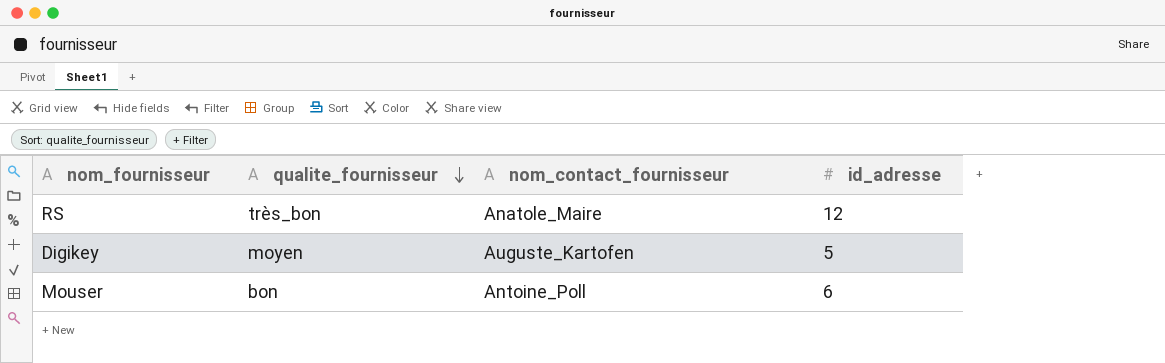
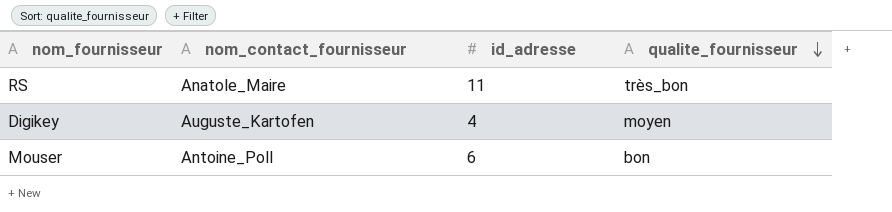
column qualite_fournisseur | position: 2 -> 4
RS | id_adresse: 12 -> 11
Digikey | id_adresse: 5 -> 4

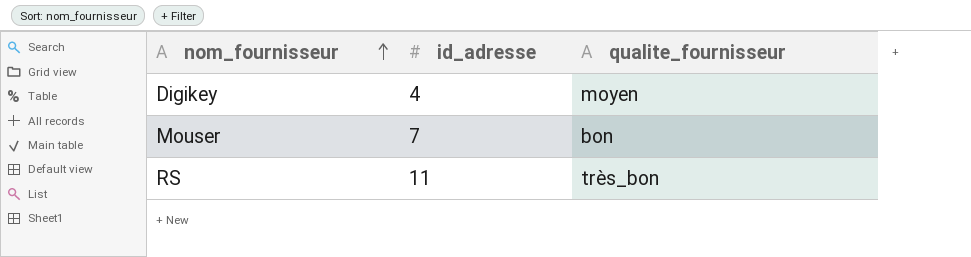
row order: qualite_fournisseur descending -> nom_fournisseur ascending
column nom_contact_fournisseur | position: 2 -> none
Mouser | id_adresse: 6 -> 7

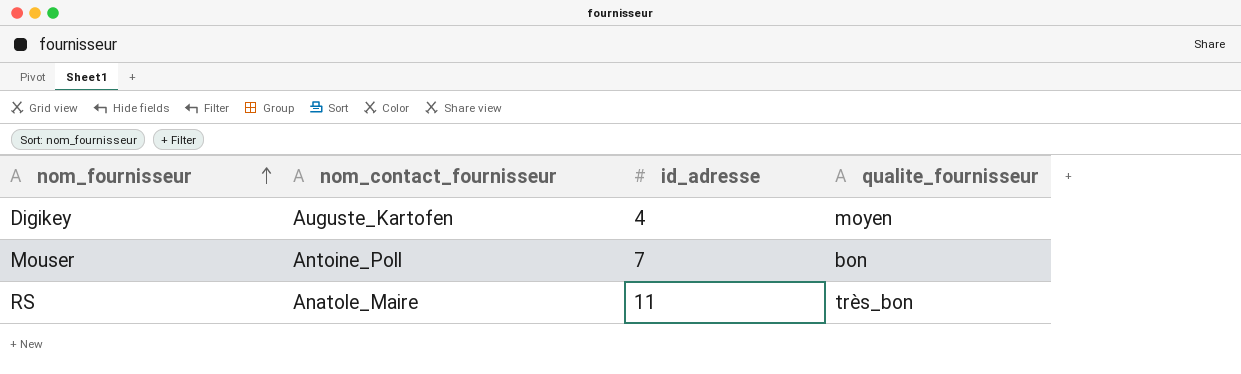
column nom_contact_fournisseur | position: none -> 2

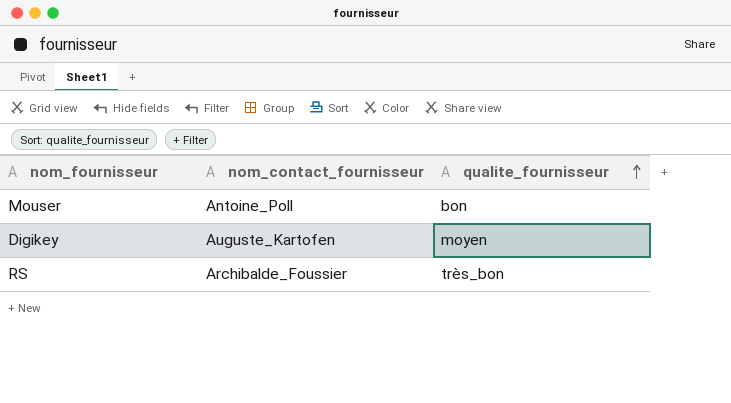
row order: nom_fournisseur ascending -> qualite_fournisseur ascending
column id_adresse | position: 3 -> none
RS | nom_contact_fournisseur: Anatole_Maire -> Archibalde_Foussier

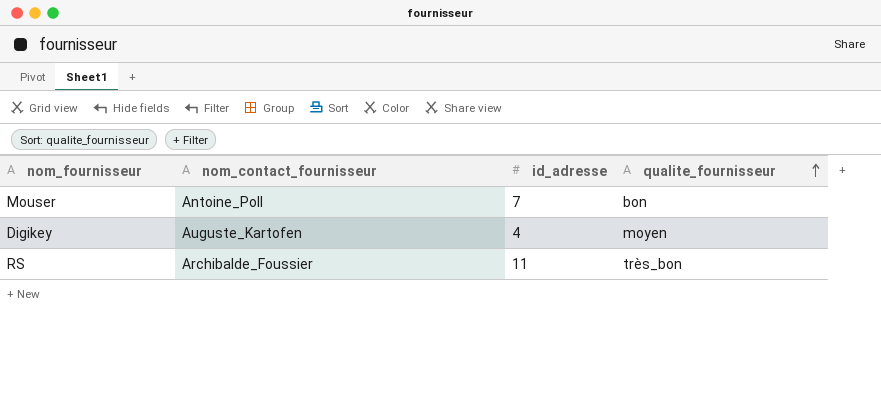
column id_adresse | position: none -> 3

